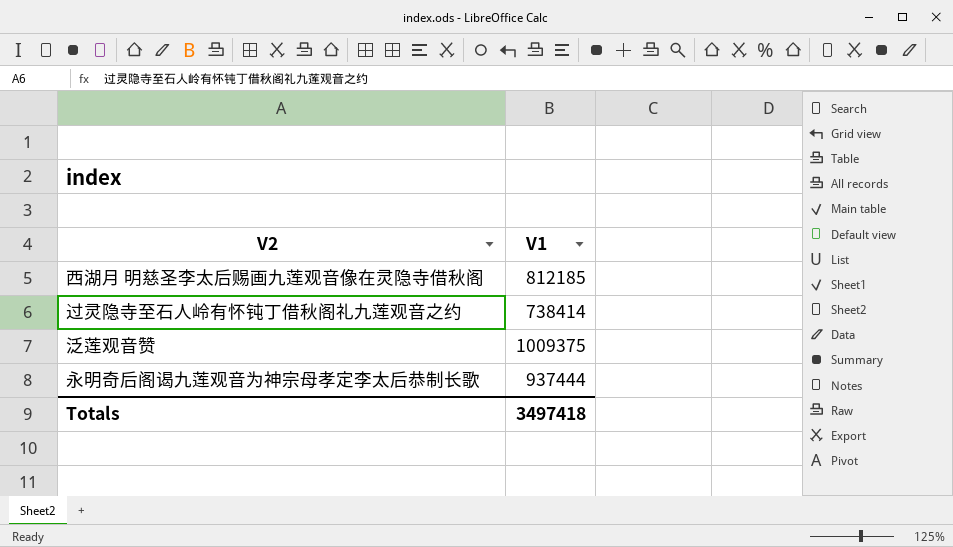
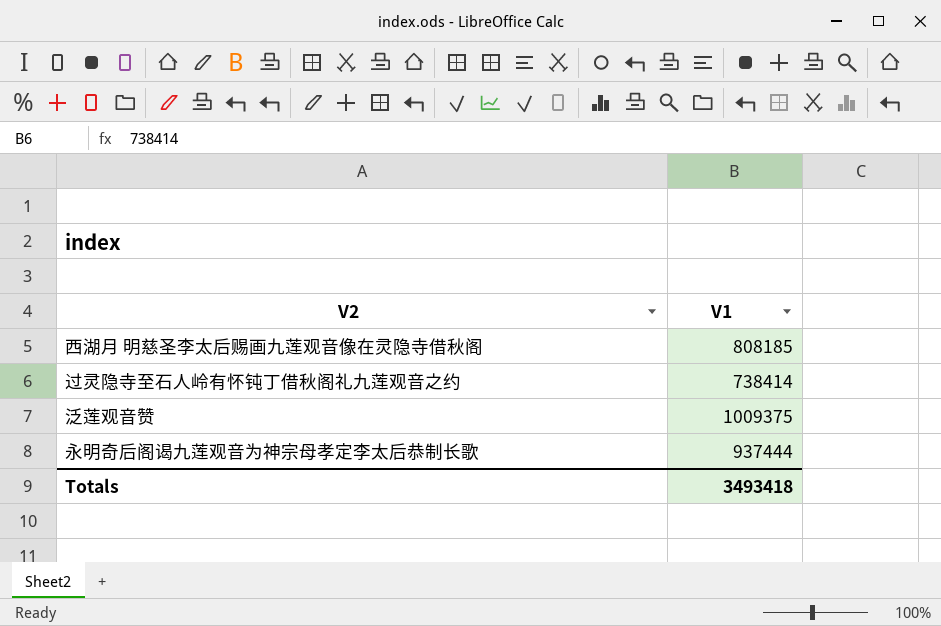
西湖月 明慈圣李太后赐画九莲观音像在灵隐寺借秋阁 | V1: 812185 -> 808185
Totals | V1: 3497418 -> 3493418

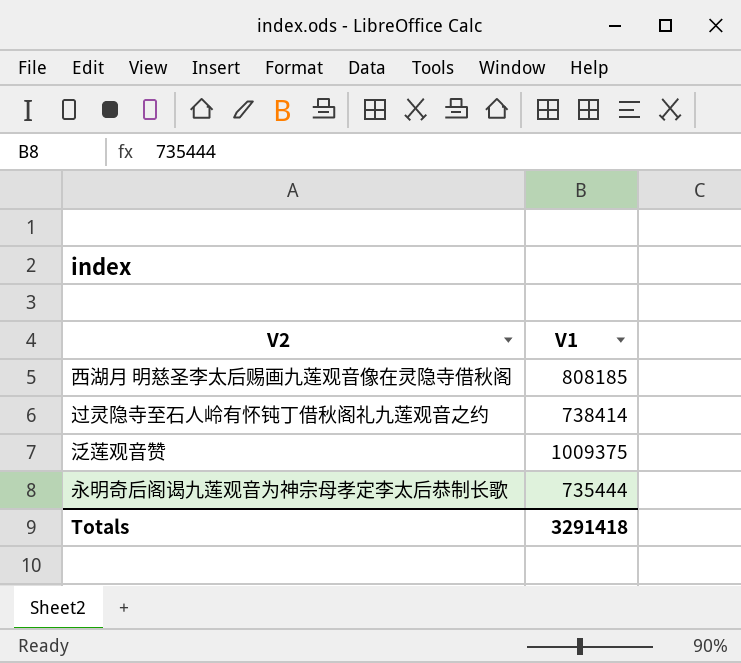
永明奇后阁谒九莲观音为神宗母孝定李太后恭制长歌 | V1: 937444 -> 735444
Totals | V1: 3493418 -> 3291418

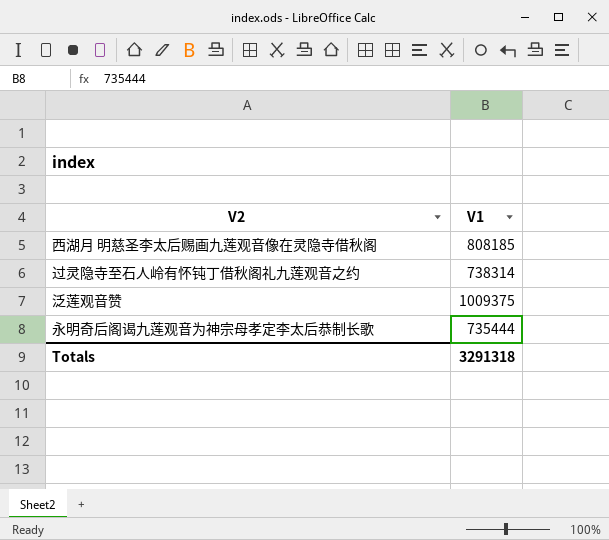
过灵隐寺至石人岭有怀钝丁借秋阁礼九莲观音之约 | V1: 738414 -> 738314
Totals | V1: 3291418 -> 3291318

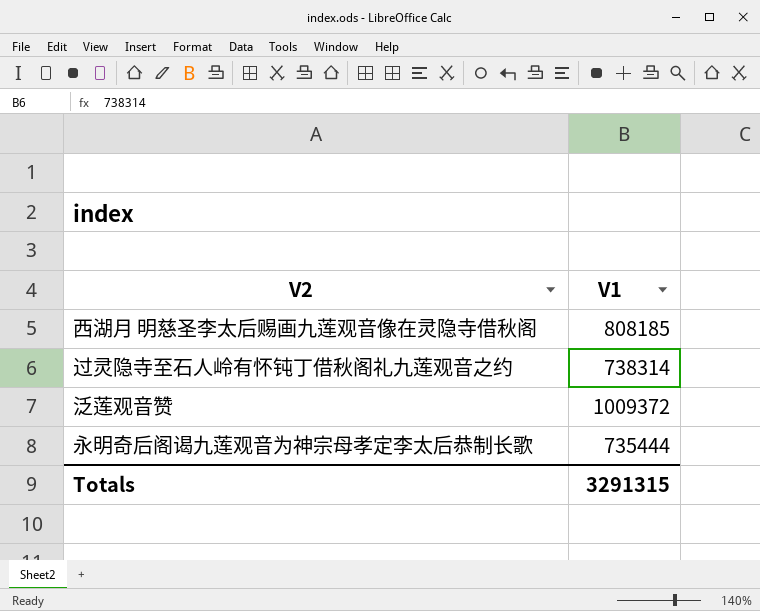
泛莲观音赞 | V1: 1009375 -> 1009372
Totals | V1: 3291318 -> 3291315

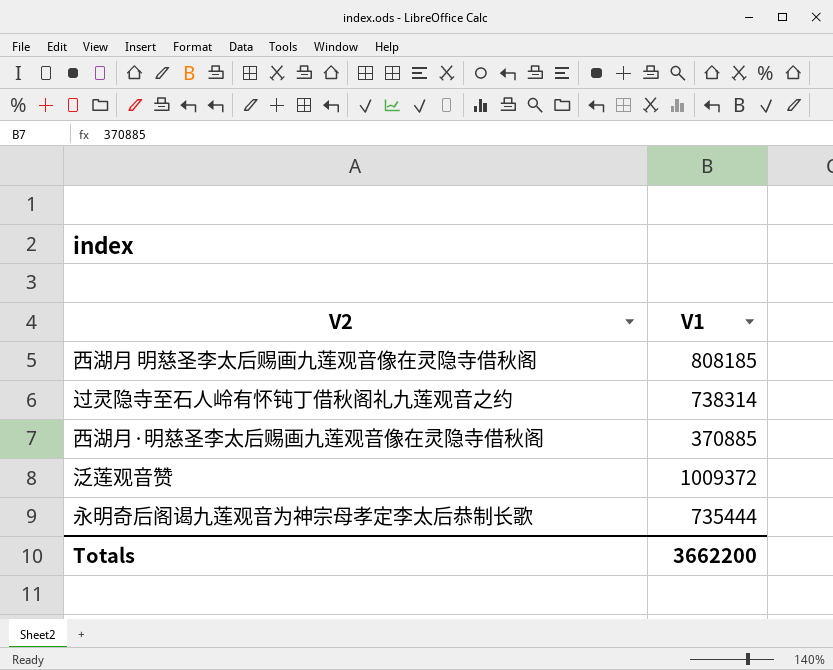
row 西湖月·明慈圣李太后赐画九莲观音像在灵隐寺借秋阁: none -> 370885
Totals | V1: 3291315 -> 3662200

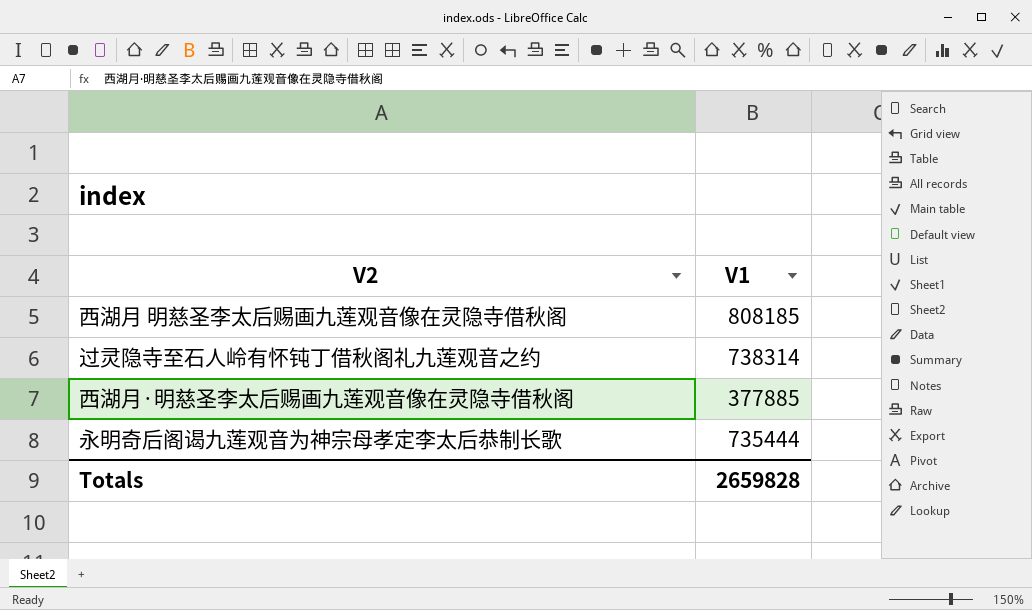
row 泛莲观音赞: 1009372 -> none
西湖月·明慈圣李太后赐画九莲观音像在灵隐寺借秋阁 | V1: 370885 -> 377885
Totals | V1: 3662200 -> 2659828

